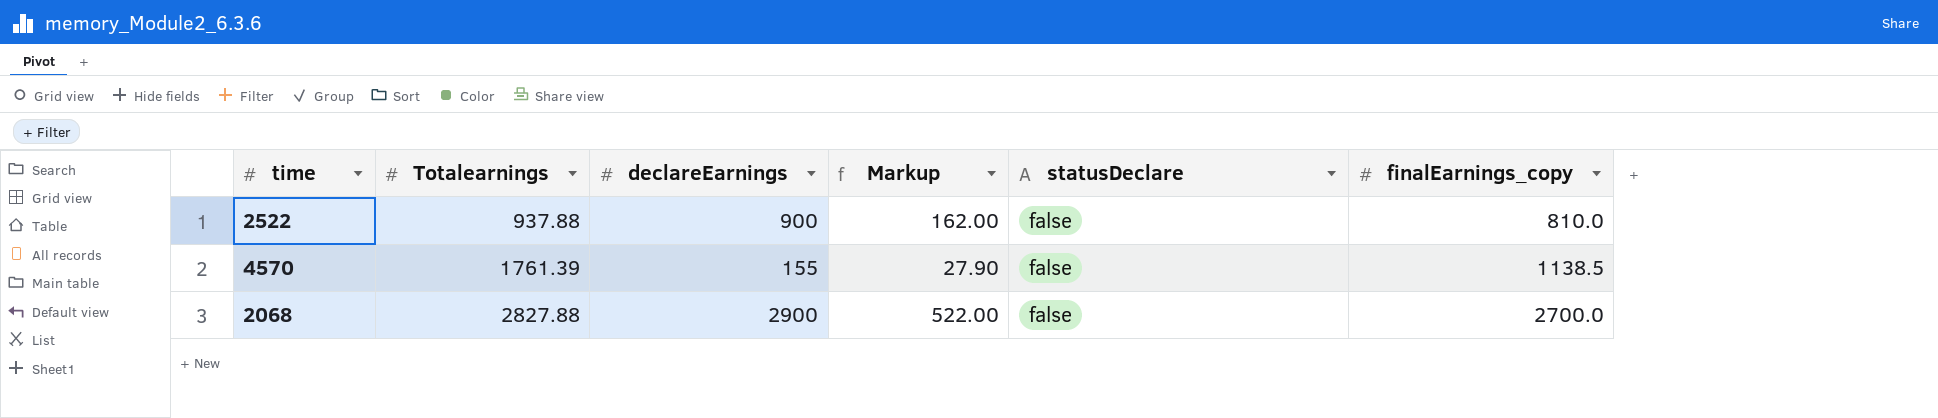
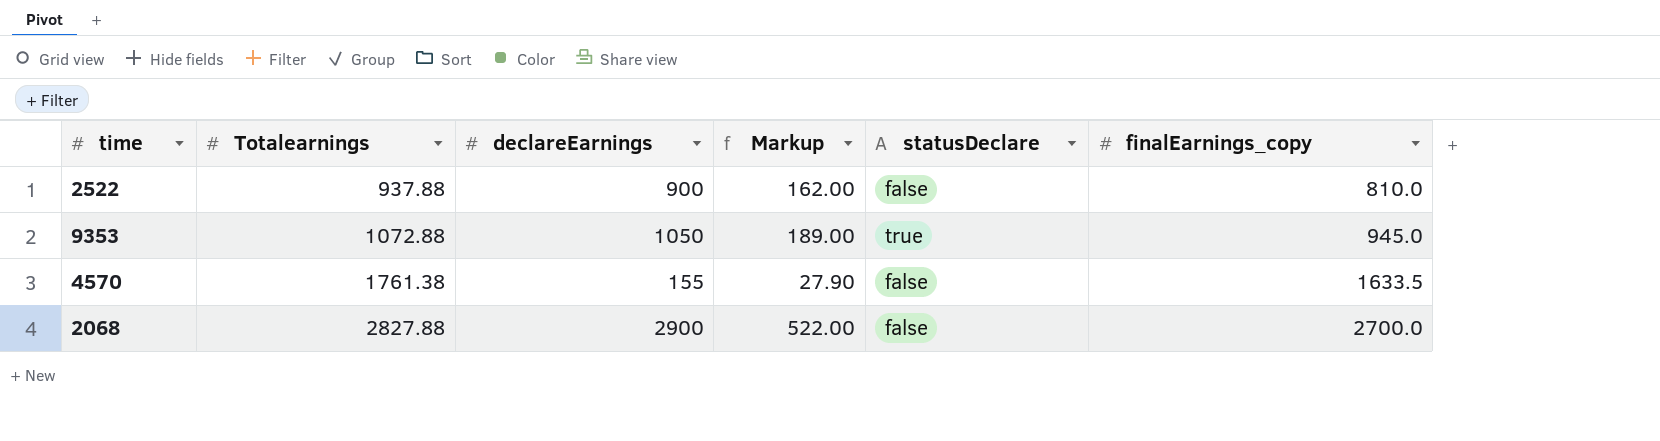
row 9353: none -> 1072.88 | 1050 | 189.00 | true | 945.0
4570 | Totalearnings: 1761.39 -> 1761.38
4570 | finalEarnings_copy: 1138.5 -> 1633.5

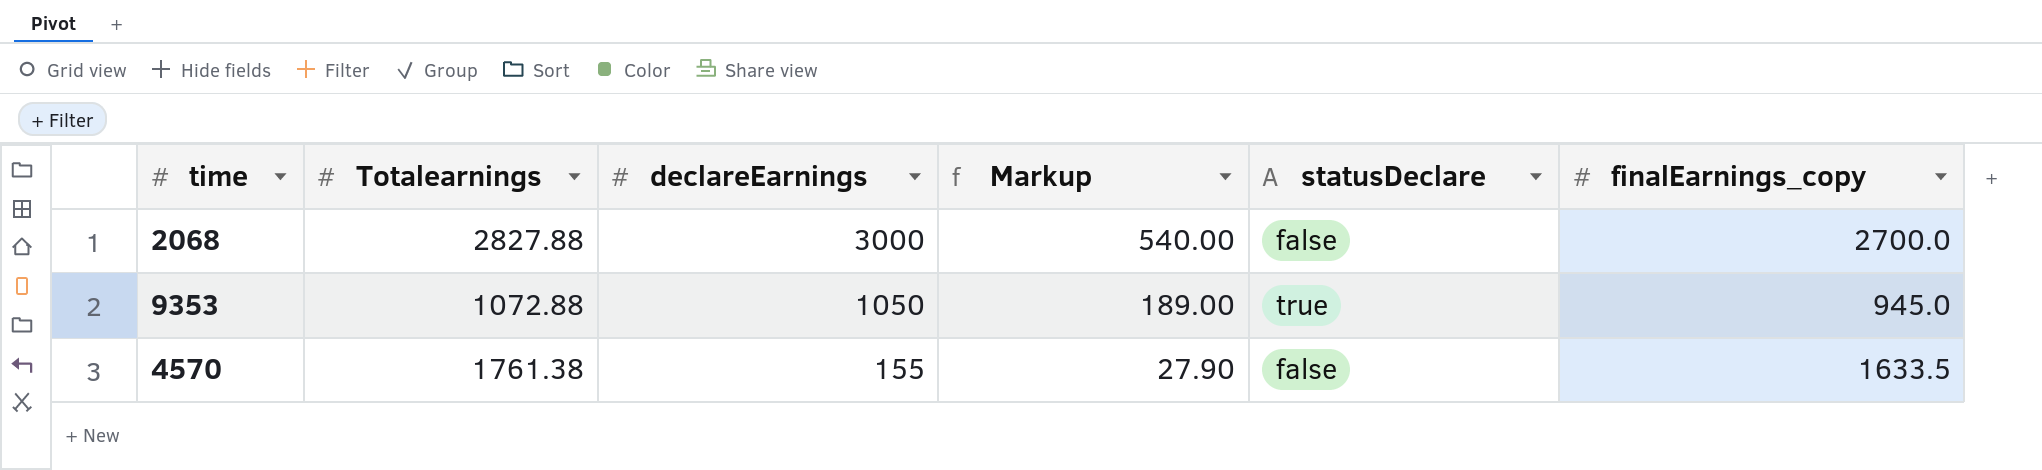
row order: Totalearnings ascending -> declareEarnings descending
row 2522: 937.88 | 900 | 162.00 | false | 810.0 -> none
2068 | declareEarnings: 2900 -> 3000
2068 | Markup: 522.00 -> 540.00

